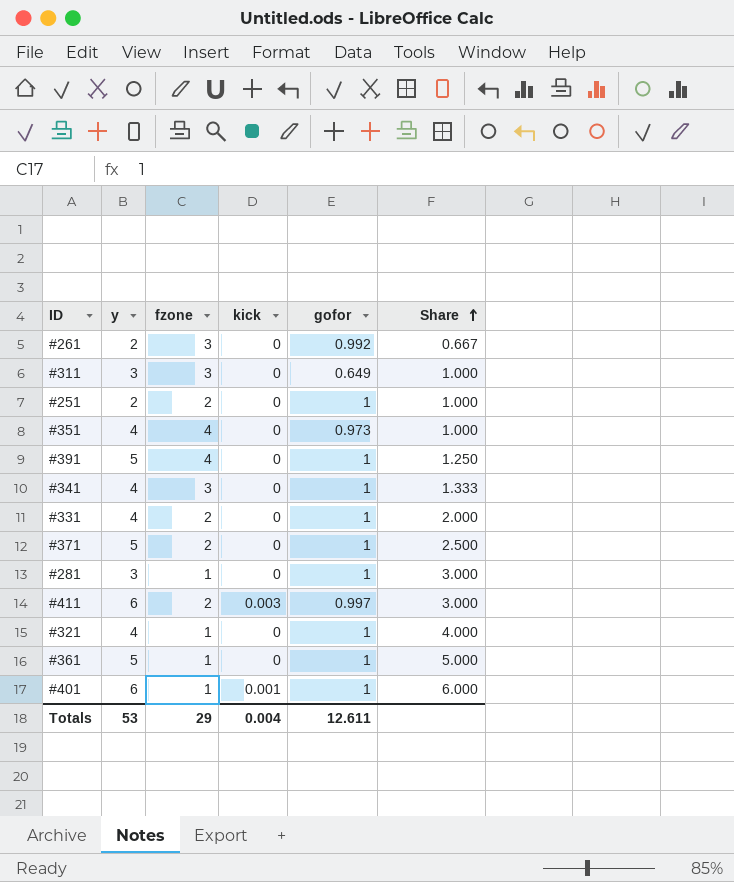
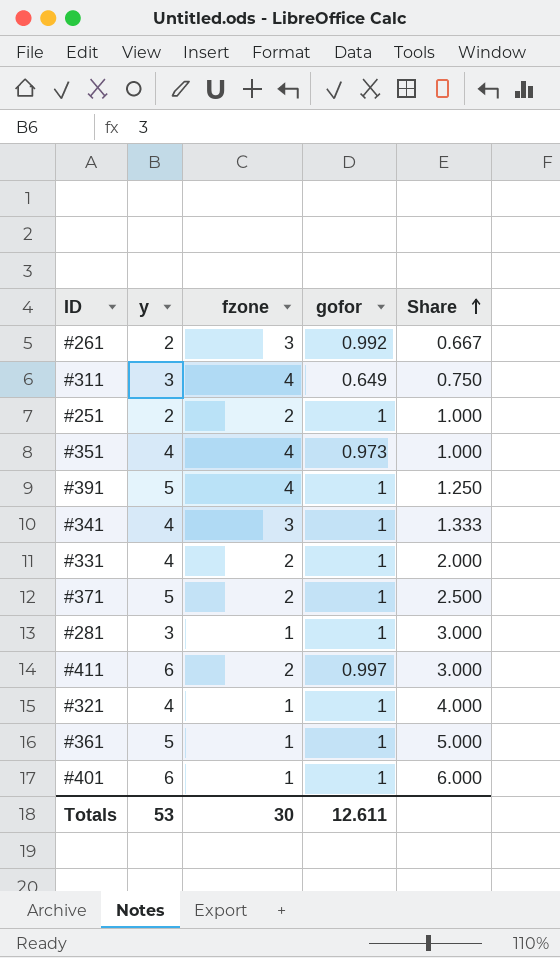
column kick | position: 4 -> none
#311 | fzone: 3 -> 4
#311 | Share: 1.000 -> 0.750
Totals | fzone: 29 -> 30

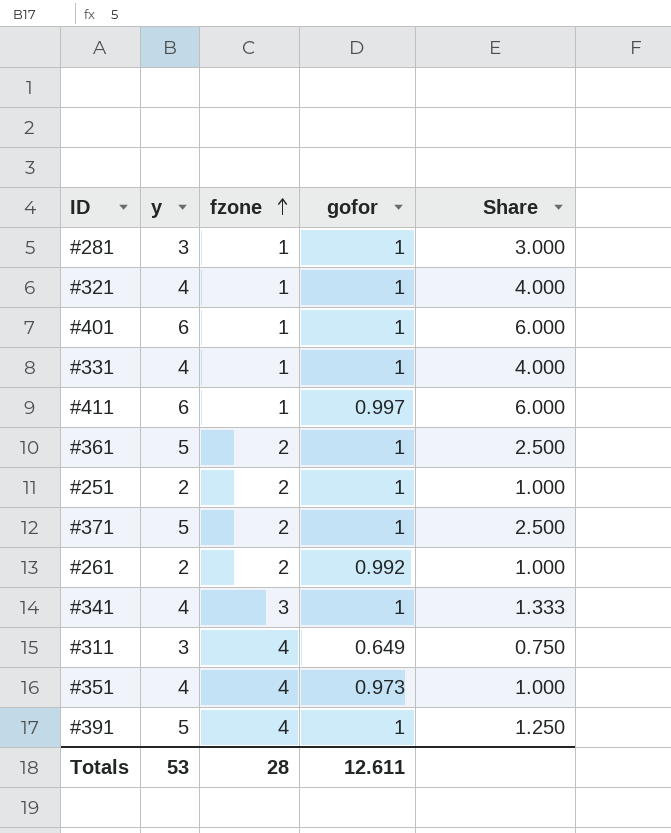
row order: Share ascending -> fzone ascending
#331 | fzone: 2 -> 1
#331 | Share: 2.000 -> 4.000
#411 | fzone: 2 -> 1
#411 | Share: 3.000 -> 6.000
#361 | fzone: 1 -> 2
#361 | Share: 5.000 -> 2.500
#261 | fzone: 3 -> 2
#261 | Share: 0.667 -> 1.000
Totals | fzone: 30 -> 28

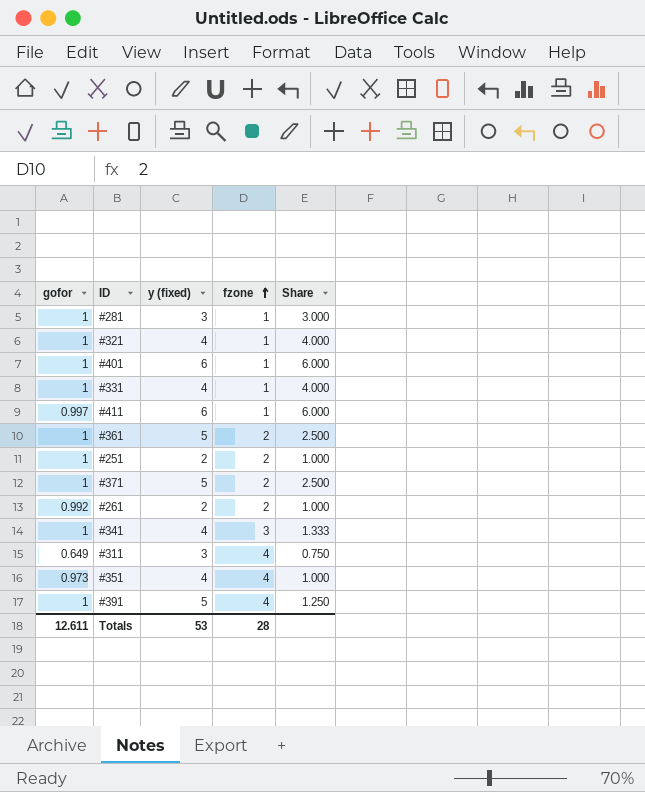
column gofor | position: 4 -> 1
column name: y -> y (fixed)

